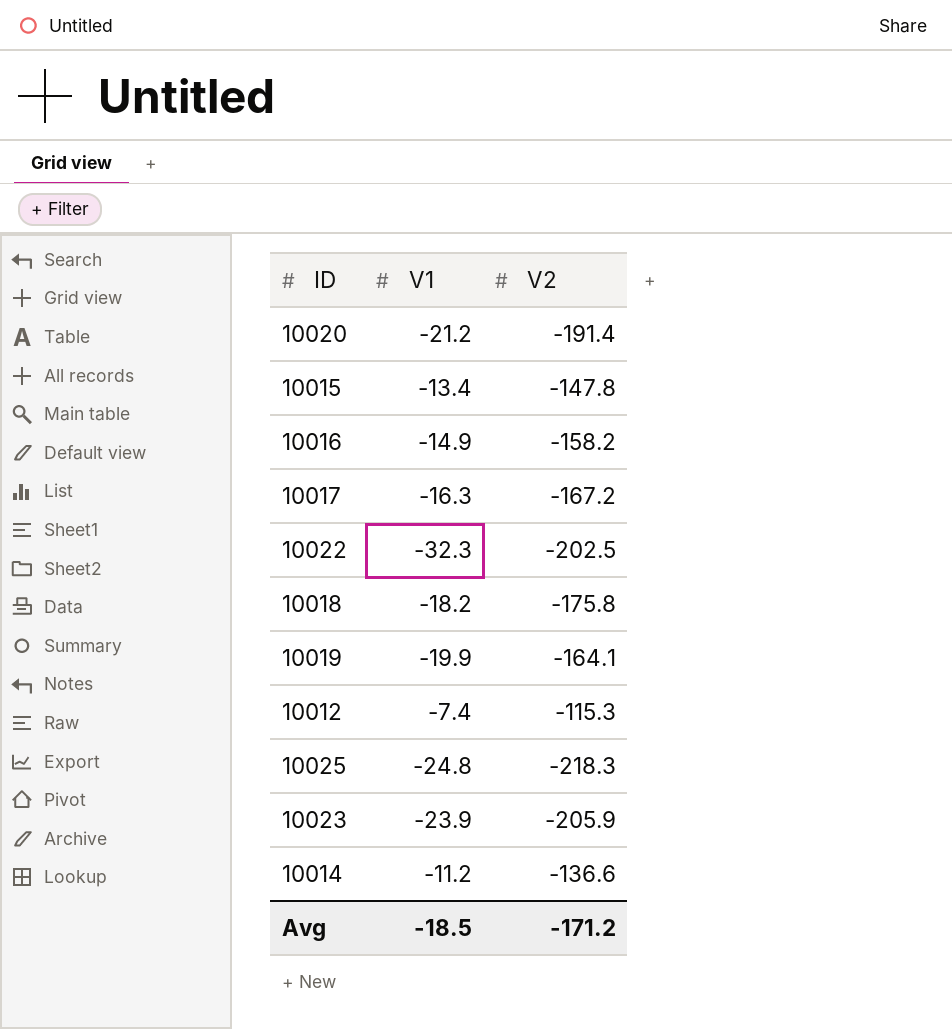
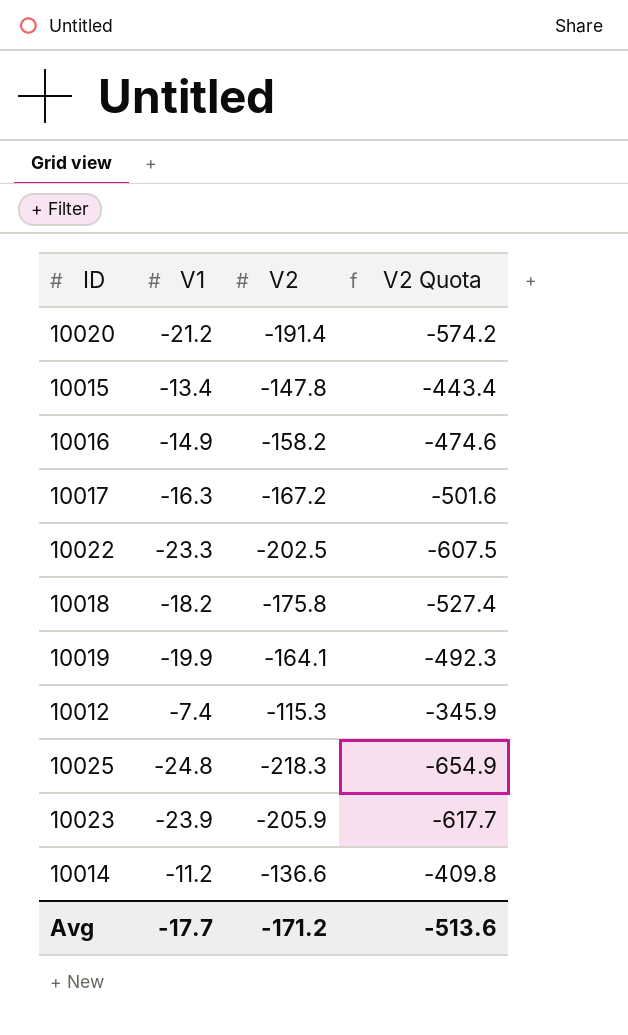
column V2 Quota | formula: none -> [V2] * 3
10022 | V1: -32.3 -> -23.3
Avg | V1: -18.5 -> -17.7

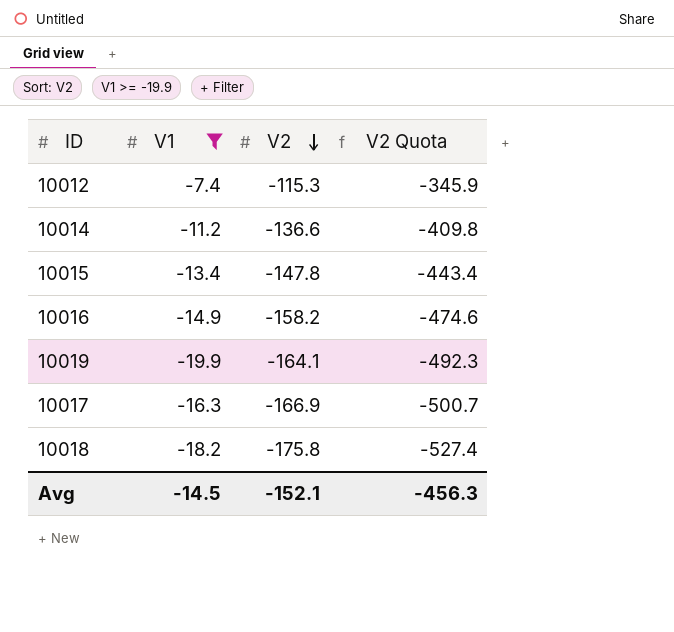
filter: none -> V1 >= -19.9
row order: none -> V2 descending
10017 | V2: -167.2 -> -166.9
10017 | V2 Quota: -501.6 -> -500.7
Avg | V1: -17.7 -> -14.5
Avg | V2: -171.2 -> -152.1
Avg | V2 Quota: -513.6 -> -456.3

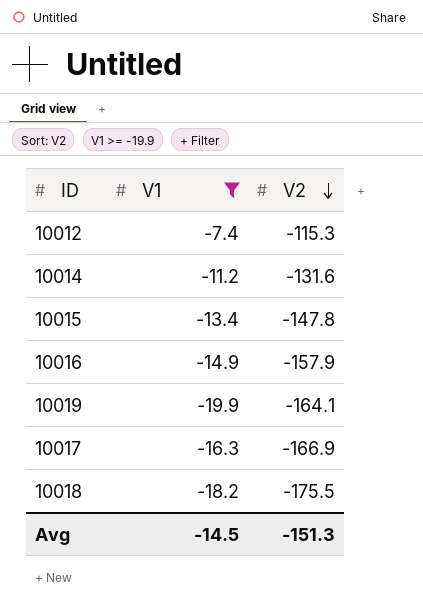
column V2 Quota | formula: [V2] * 3 -> none
10014 | V2: -136.6 -> -131.6
10016 | V2: -158.2 -> -157.9
10018 | V2: -175.8 -> -175.5
Avg | V2: -152.1 -> -151.3

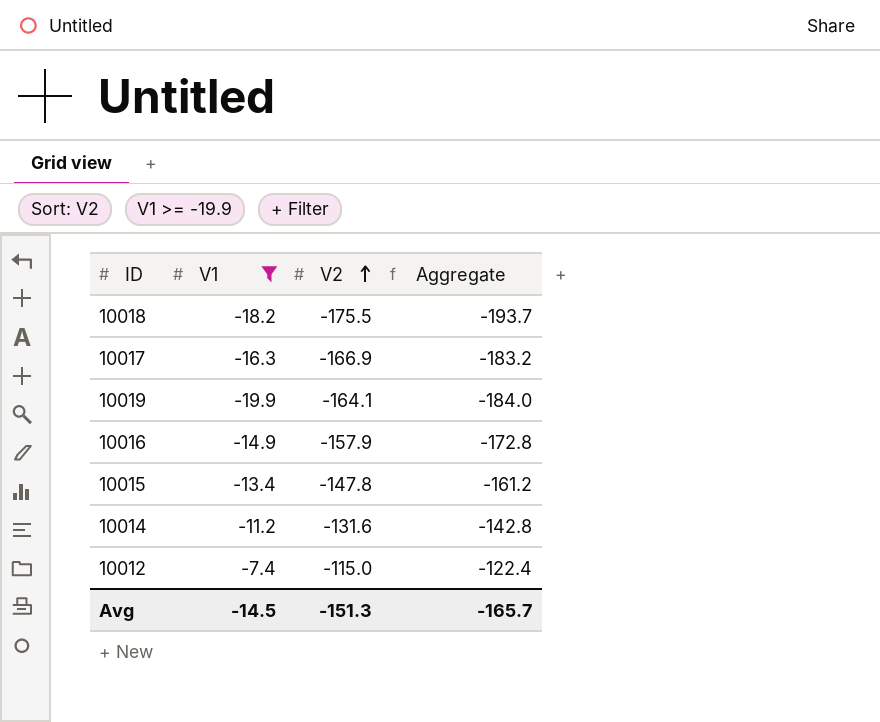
row order: V2 descending -> V2 ascending
column Aggregate | formula: none -> [V1] + [V2]
10012 | V2: -115.3 -> -115.0

